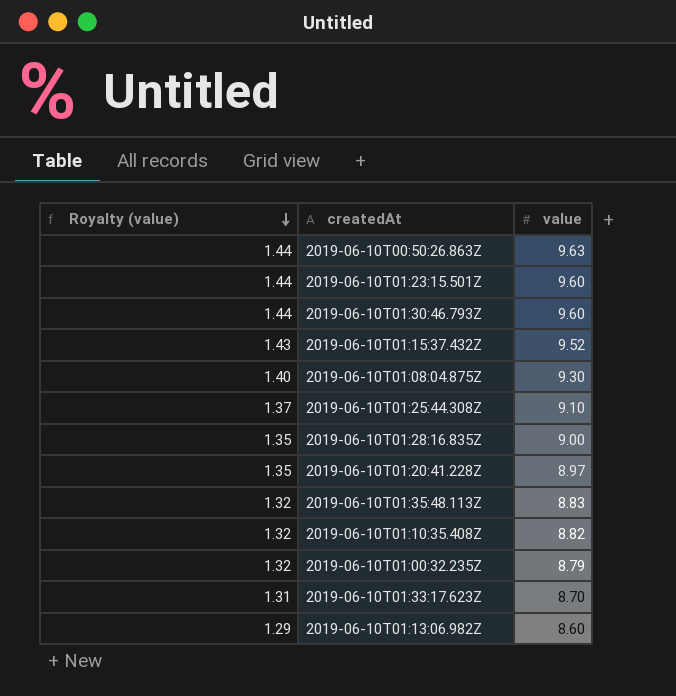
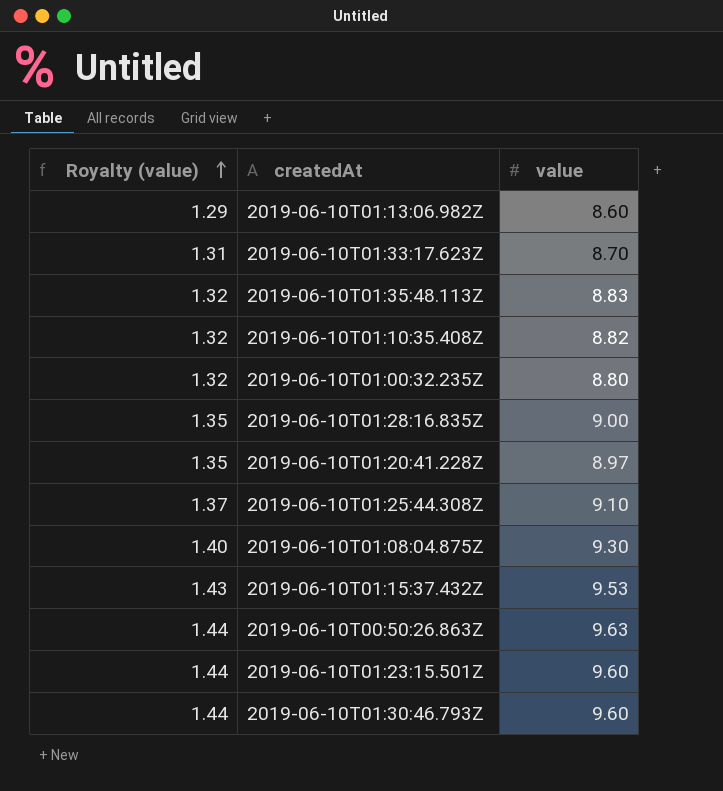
row order: Royalty (value) descending -> Royalty (value) ascending
2019-06-10T01:00:32.235Z | value: 8.79 -> 8.80
2019-06-10T01:15:37.432Z | value: 9.52 -> 9.53

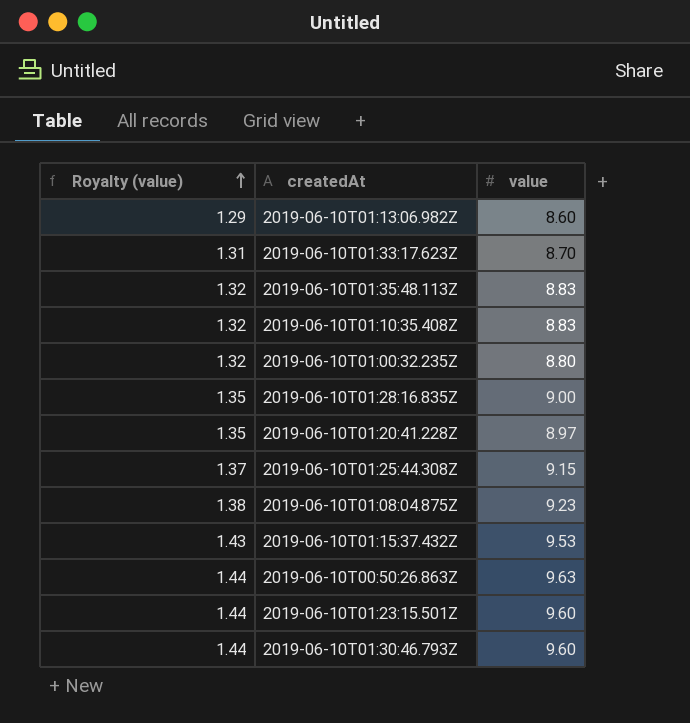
2019-06-10T01:10:35.408Z | value: 8.82 -> 8.83
2019-06-10T01:25:44.308Z | value: 9.10 -> 9.15
2019-06-10T01:08:04.875Z | Royalty (value): 1.40 -> 1.38
2019-06-10T01:08:04.875Z | value: 9.30 -> 9.23

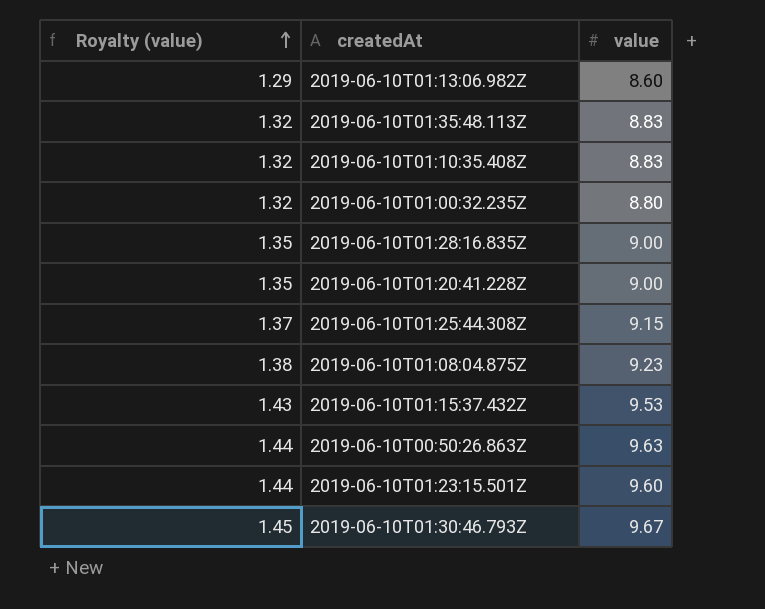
row 2019-06-10T01:33:17.623Z: 1.31 | 8.70 -> none
2019-06-10T01:20:41.228Z | value: 8.97 -> 9.00
2019-06-10T01:30:46.793Z | Royalty (value): 1.44 -> 1.45
2019-06-10T01:30:46.793Z | value: 9.60 -> 9.67

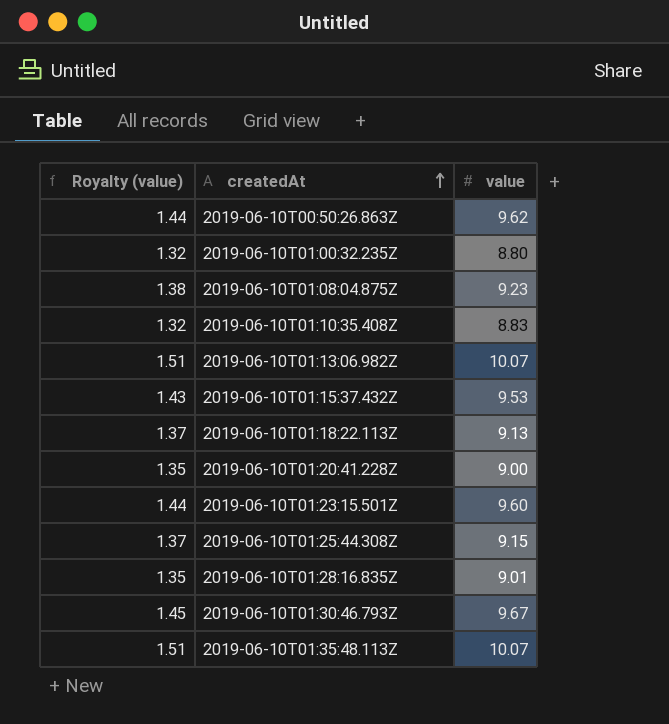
row order: Royalty (value) ascending -> createdAt ascending
2019-06-10T00:50:26.863Z | value: 9.63 -> 9.62
2019-06-10T01:13:06.982Z | Royalty (value): 1.29 -> 1.51
2019-06-10T01:13:06.982Z | value: 8.60 -> 10.07
row 2019-06-10T01:18:22.113Z: none -> 1.37 | 9.13
2019-06-10T01:28:16.835Z | value: 9.00 -> 9.01
2019-06-10T01:35:48.113Z | Royalty (value): 1.32 -> 1.51
2019-06-10T01:35:48.113Z | value: 8.83 -> 10.07

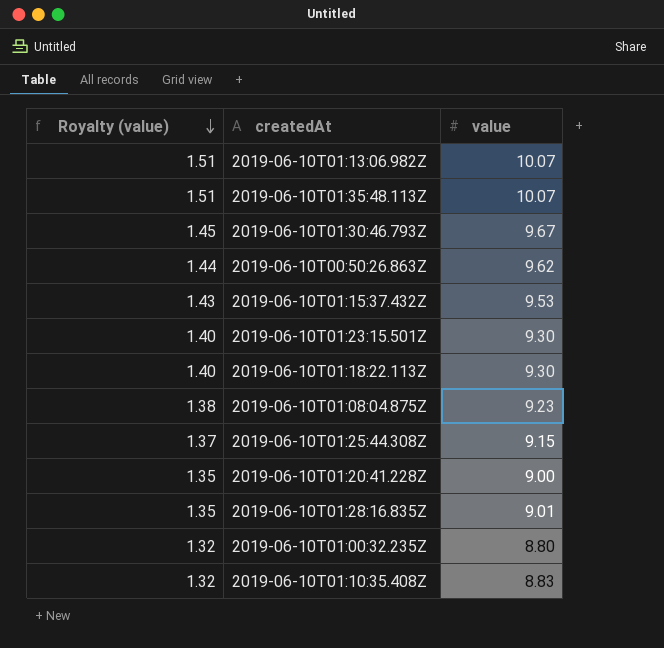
row order: createdAt ascending -> Royalty (value) descending
2019-06-10T01:23:15.501Z | Royalty (value): 1.44 -> 1.40
2019-06-10T01:23:15.501Z | value: 9.60 -> 9.30
2019-06-10T01:18:22.113Z | Royalty (value): 1.37 -> 1.40
2019-06-10T01:18:22.113Z | value: 9.13 -> 9.30

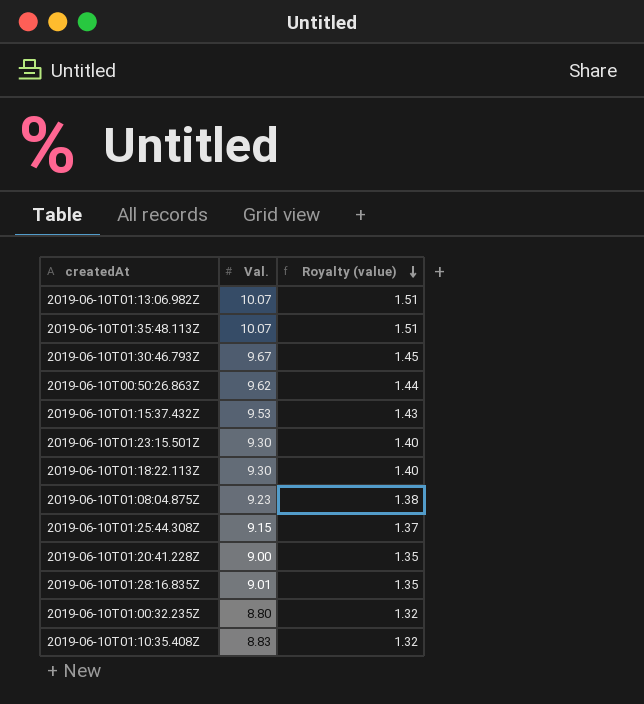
column name: value -> Val.
column Royalty (value) | position: 1 -> 3

